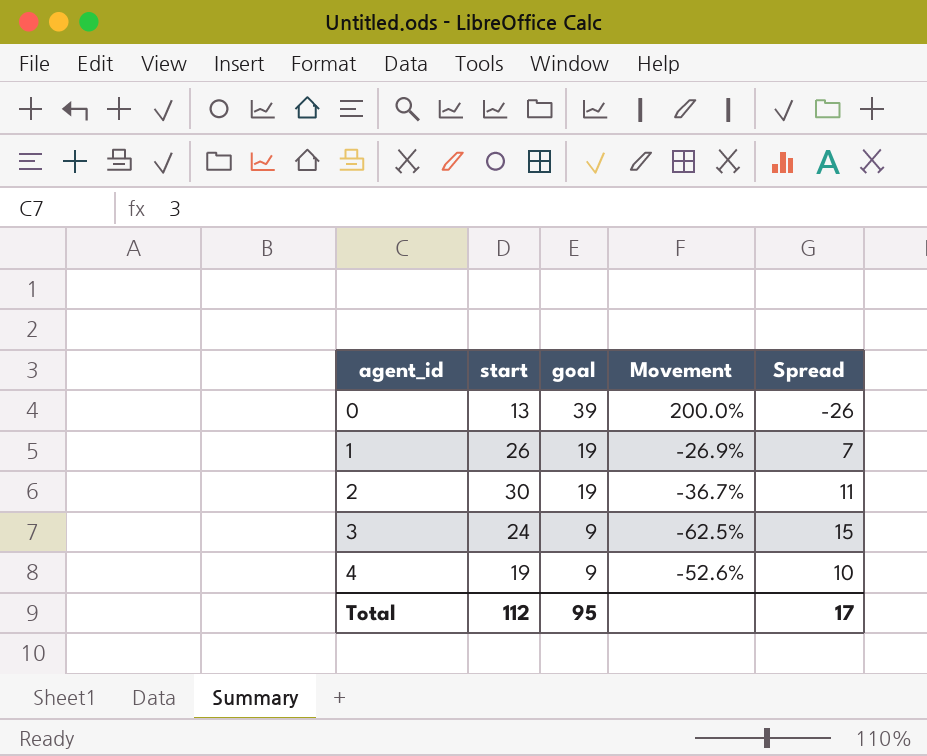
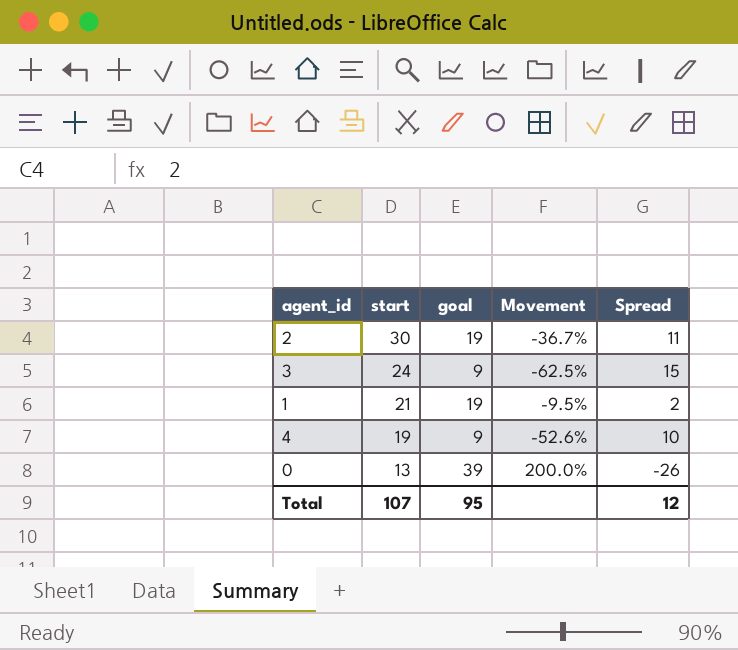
row order: agent_id ascending -> start descending
1 | start: 26 -> 21
1 | Movement: -26.9% -> -9.5%
1 | Spread: 7 -> 2
Total | start: 112 -> 107
Total | Spread: 17 -> 12

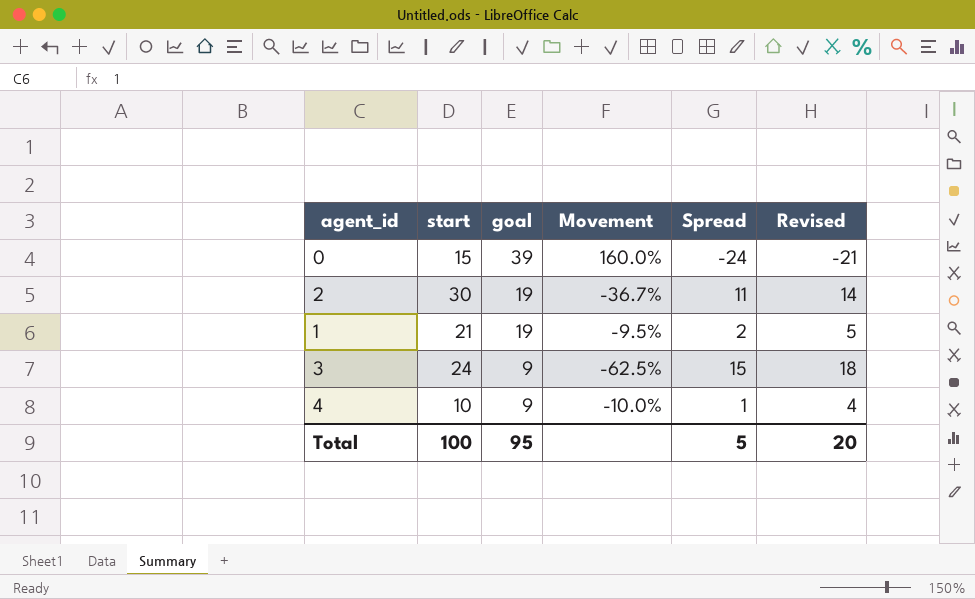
row order: start descending -> goal descending
column Revised | formula: none -> [Spread] + 3
0 | start: 13 -> 15
0 | Movement: 200.0% -> 160.0%
0 | Spread: -26 -> -24
4 | start: 19 -> 10
4 | Movement: -52.6% -> -10.0%
4 | Spread: 10 -> 1
Total | start: 107 -> 100
Total | Spread: 12 -> 5

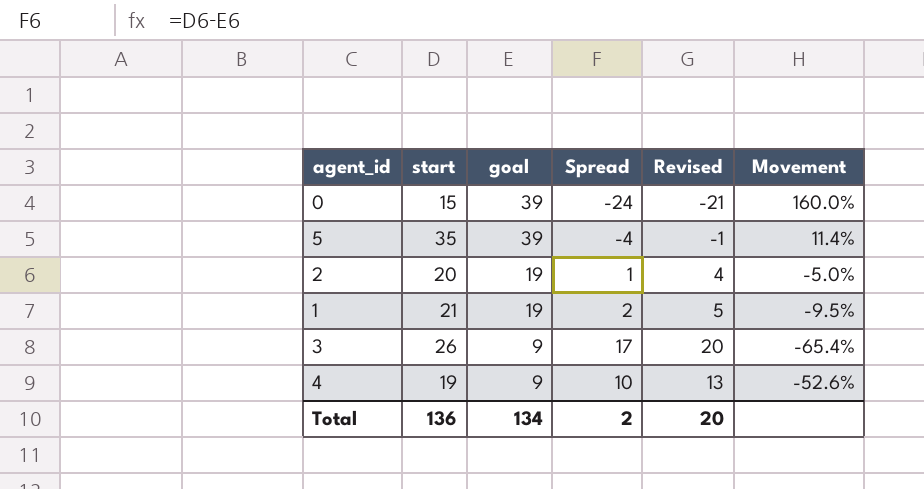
column Movement | position: 4 -> 6
row 5: none -> 35 | 39 | -4 | -1 | 11.4%
2 | start: 30 -> 20
2 | Spread: 11 -> 1
2 | Revised: 14 -> 4
2 | Movement: -36.7% -> -5.0%
3 | start: 24 -> 26
3 | Spread: 15 -> 17
3 | Revised: 18 -> 20
3 | Movement: -62.5% -> -65.4%
4 | start: 10 -> 19
4 | Spread: 1 -> 10
4 | Revised: 4 -> 13
4 | Movement: -10.0% -> -52.6%
Total | start: 100 -> 136
Total | goal: 95 -> 134
Total | Spread: 5 -> 2

